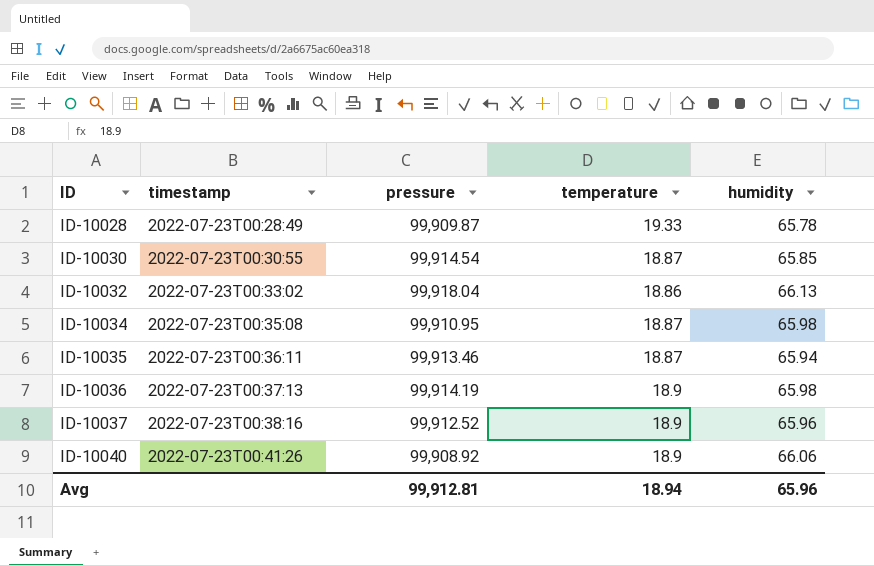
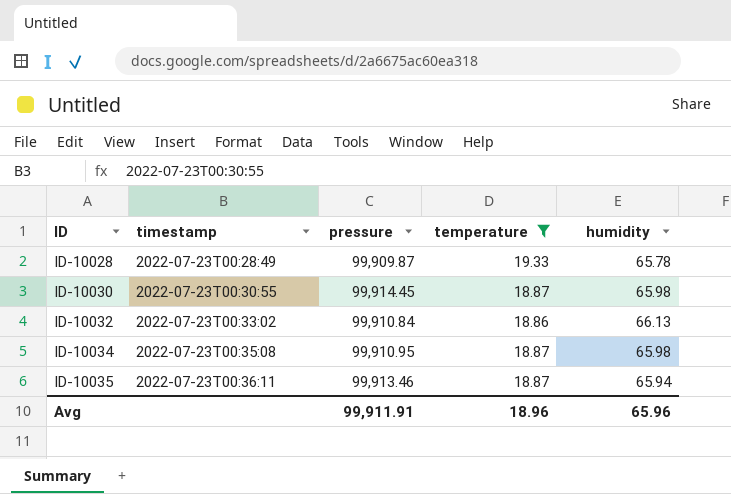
filter: none -> temperature != 18.9
ID-10030 | pressure: 99,914.54 -> 99,914.45
ID-10030 | humidity: 65.85 -> 65.98
ID-10032 | pressure: 99,918.04 -> 99,910.84
Avg | pressure: 99,912.81 -> 99,911.91
Avg | temperature: 18.94 -> 18.96

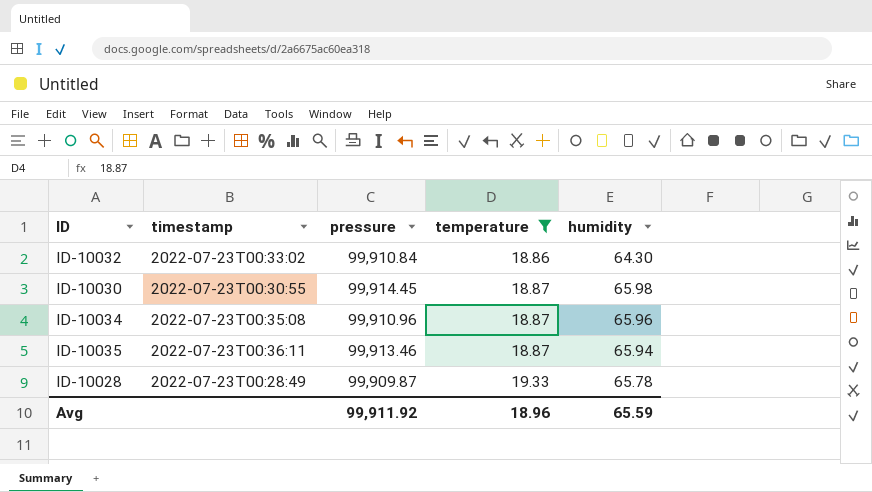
row order: ID ascending -> temperature ascending
ID-10032 | humidity: 66.13 -> 64.30
ID-10034 | pressure: 99,910.95 -> 99,910.96
ID-10034 | humidity: 65.98 -> 65.96
Avg | pressure: 99,911.91 -> 99,911.92
Avg | humidity: 65.96 -> 65.59

